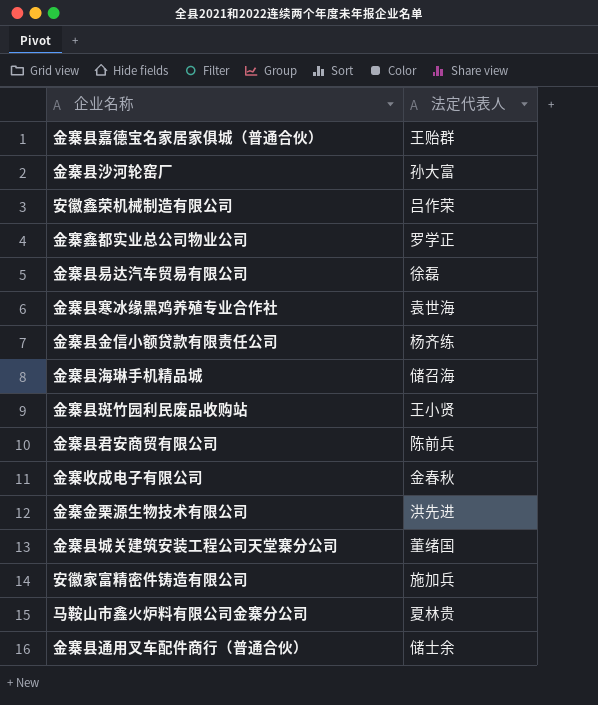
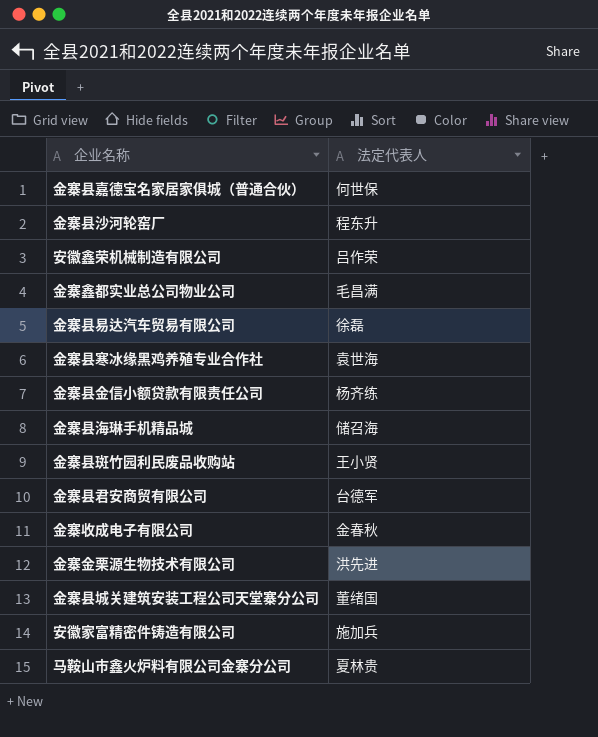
row 金寨县通用叉车配件商行（普通合伙）: 储士余 -> none
金寨县嘉德宝名家居家俱城（普通合伙） | 法定代表人: 王贻群 -> 何世保
金寨县沙河轮窑厂 | 法定代表人: 孙大富 -> 程东升
金寨鑫都实业总公司物业公司 | 法定代表人: 罗学正 -> 毛昌满
金寨县君安商贸有限公司 | 法定代表人: 陈前兵 -> 台德军

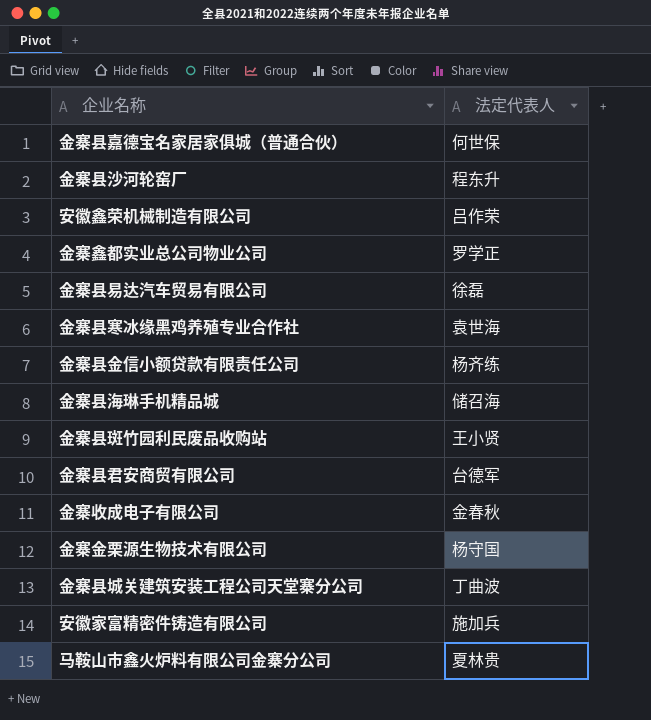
金寨鑫都实业总公司物业公司 | 法定代表人: 毛昌满 -> 罗学正
金寨金栗源生物技术有限公司 | 法定代表人: 洪先进 -> 杨守国
金寨县城关建筑安装工程公司天堂寨分公司 | 法定代表人: 董绪国 -> 丁曲波

